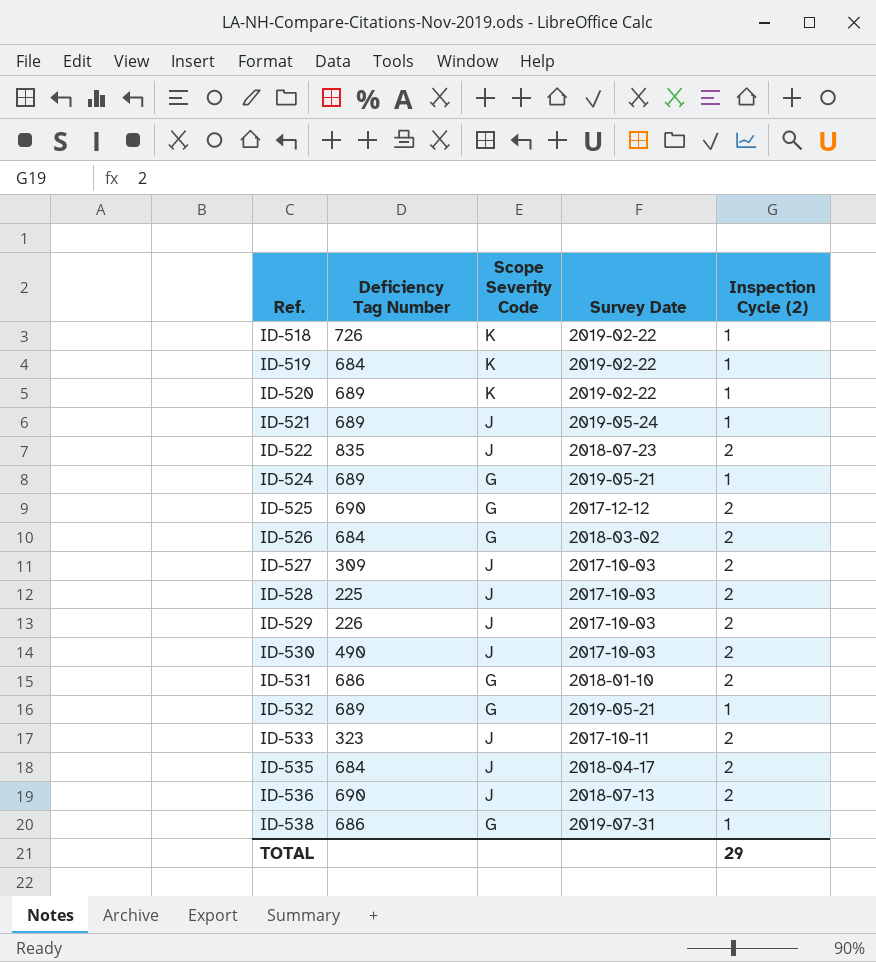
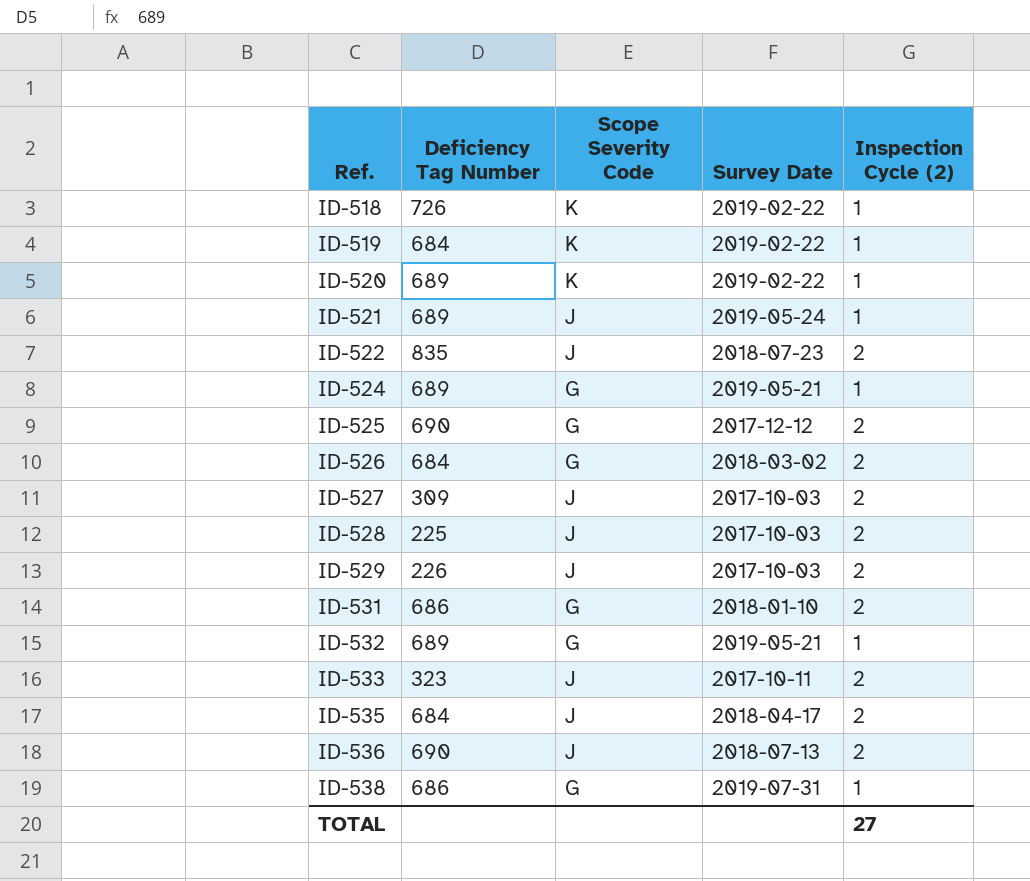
row ID-530: 490 | J | 2017-10-03 | 2 -> none
TOTAL | Inspection Cycle (2): 29 -> 27

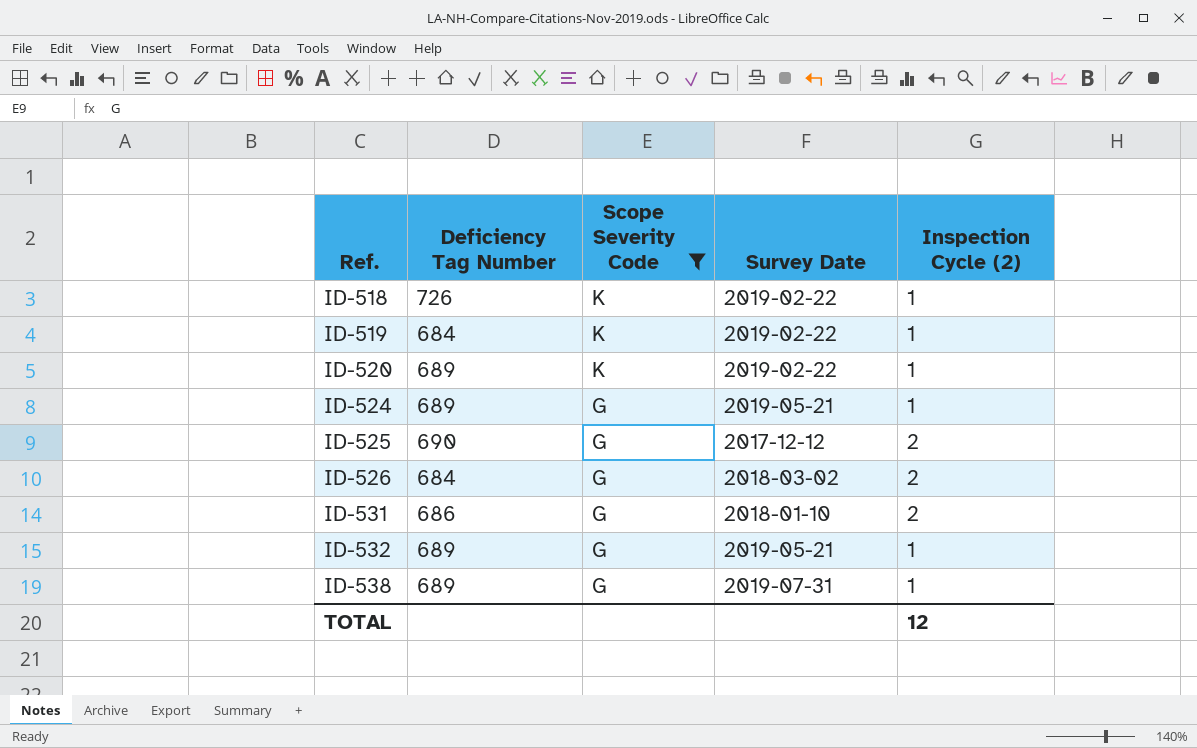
filter: none -> Scope Severity Code != J
ID-538 | Deficiency Tag Number: 686 -> 689
TOTAL | Inspection Cycle (2): 27 -> 12

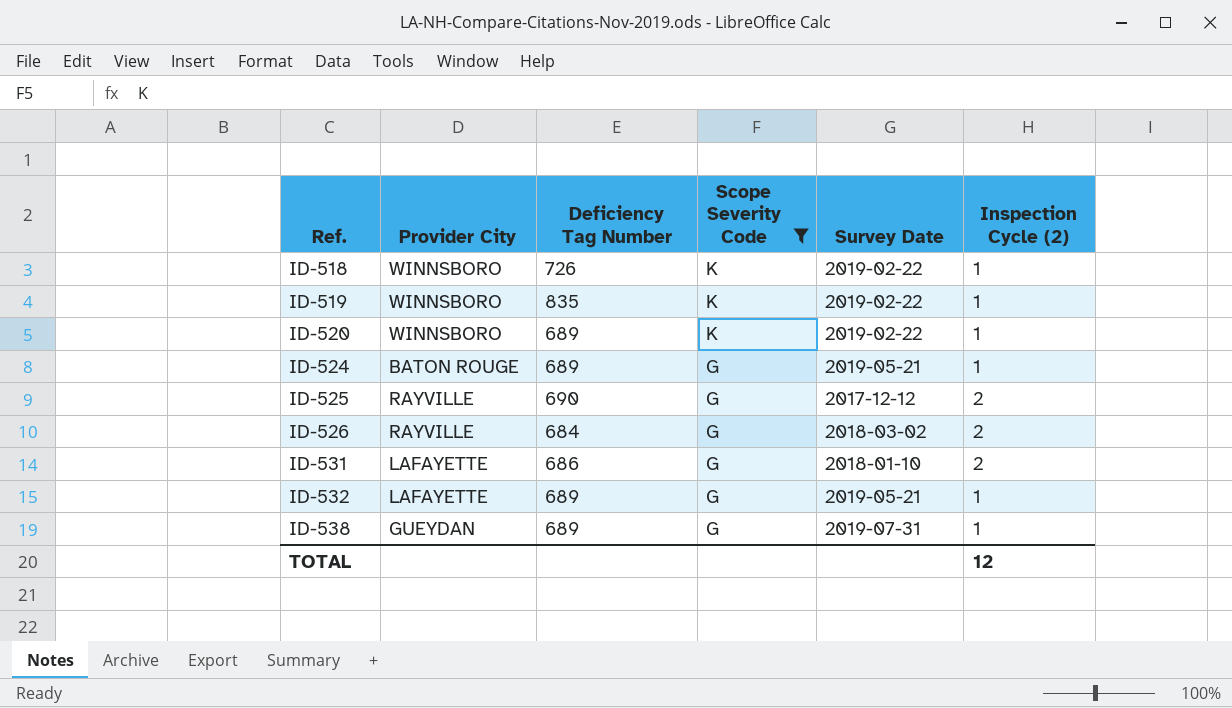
column Provider City | position: none -> 2
ID-519 | Deficiency Tag Number: 684 -> 835

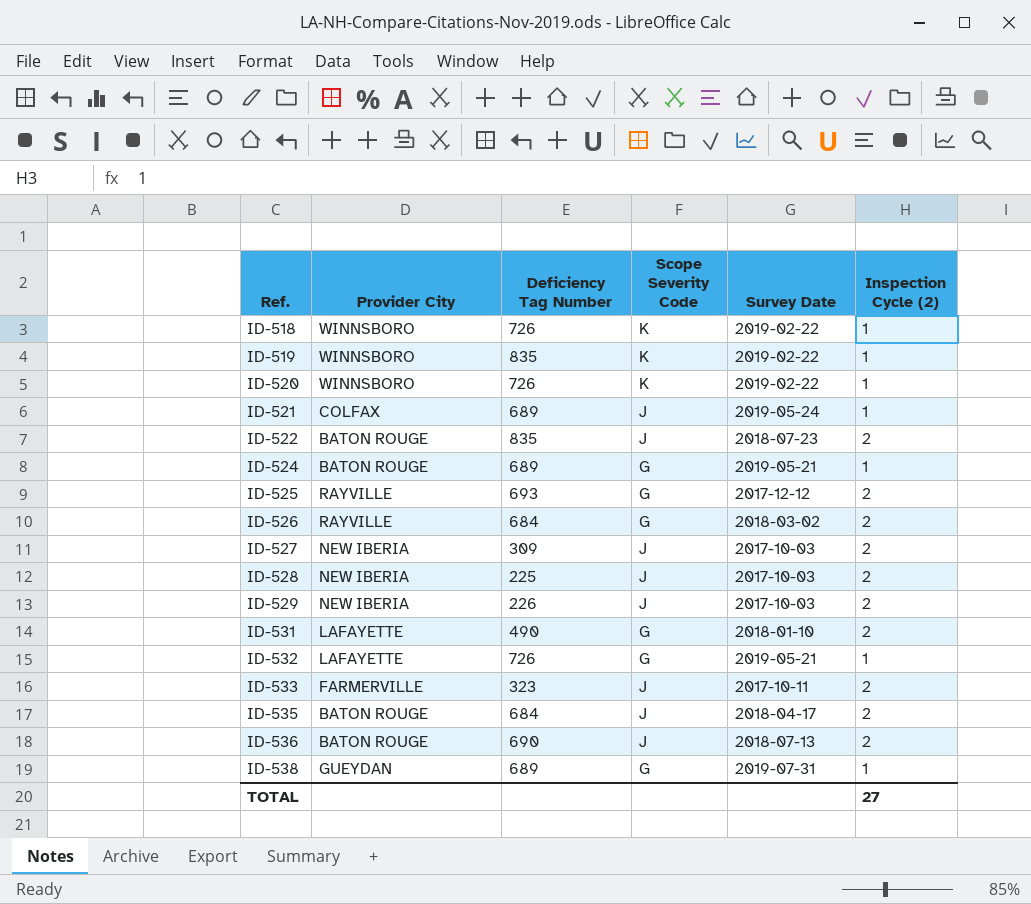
filter: Scope Severity Code != J -> none
ID-520 | Deficiency Tag Number: 689 -> 726
ID-525 | Deficiency Tag Number: 690 -> 693
ID-531 | Deficiency Tag Number: 686 -> 490
ID-532 | Deficiency Tag Number: 689 -> 726
TOTAL | Inspection Cycle (2): 12 -> 27

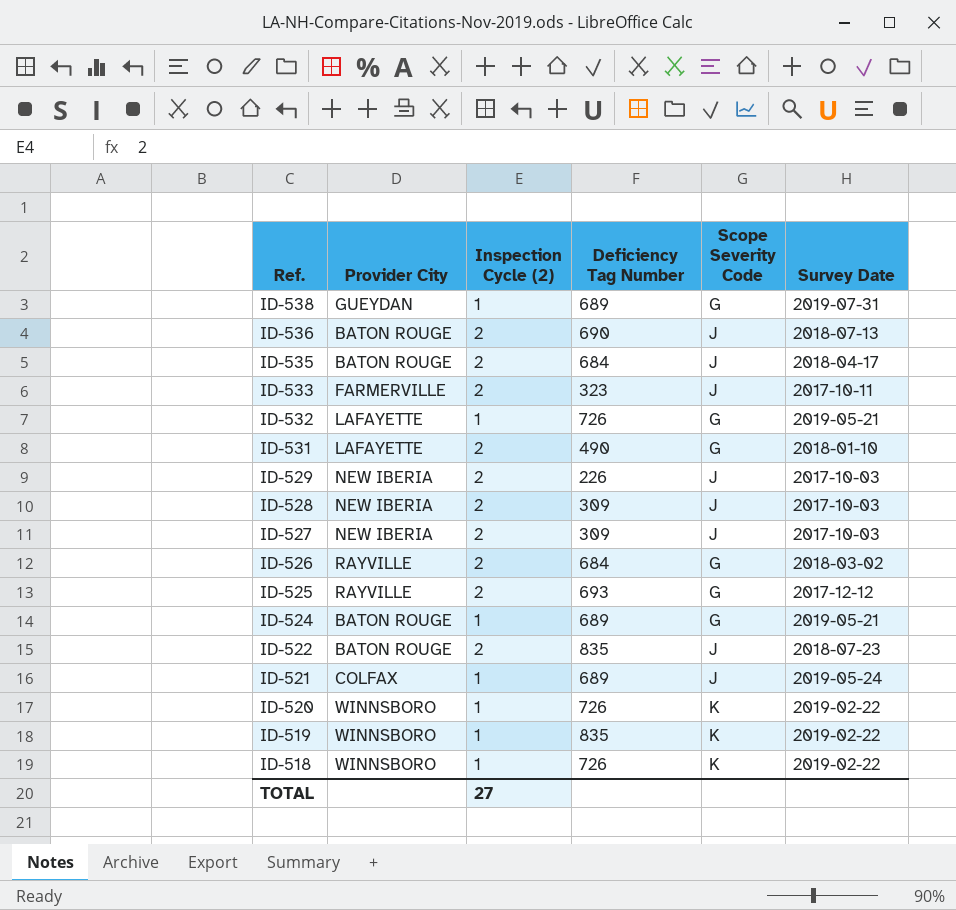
row order: Ref. ascending -> Ref. descending
column Inspection Cycle (2) | position: 6 -> 3
ID-528 | Deficiency Tag Number: 225 -> 309

